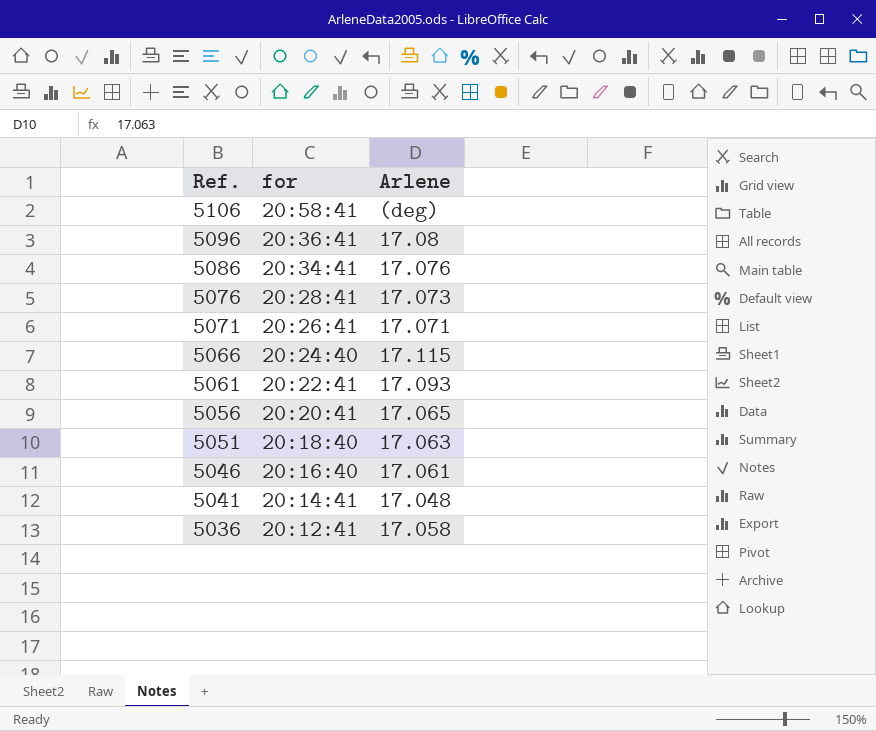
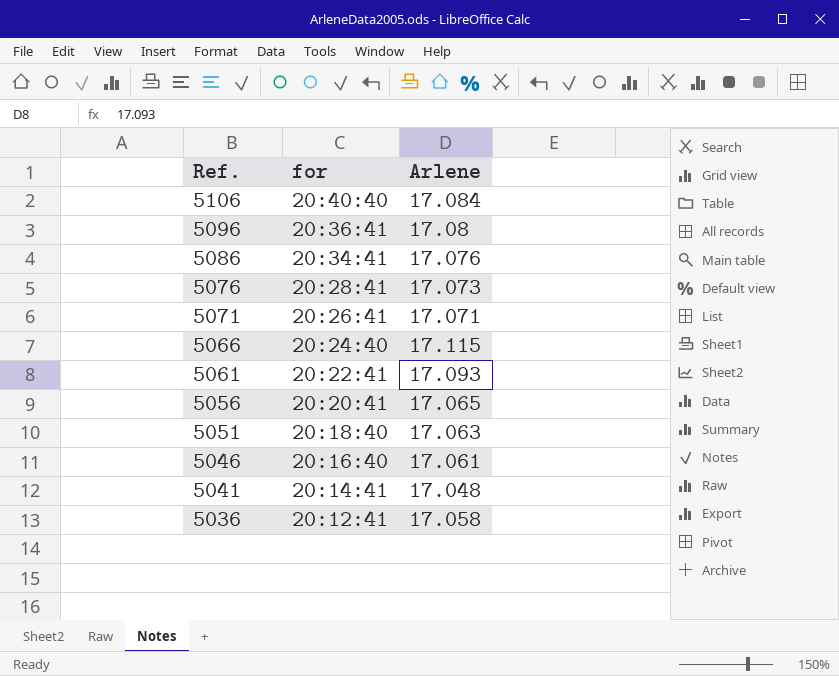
5106 | for: 20:58:41 -> 20:40:40
5106 | Arlene: (deg) -> 17.084

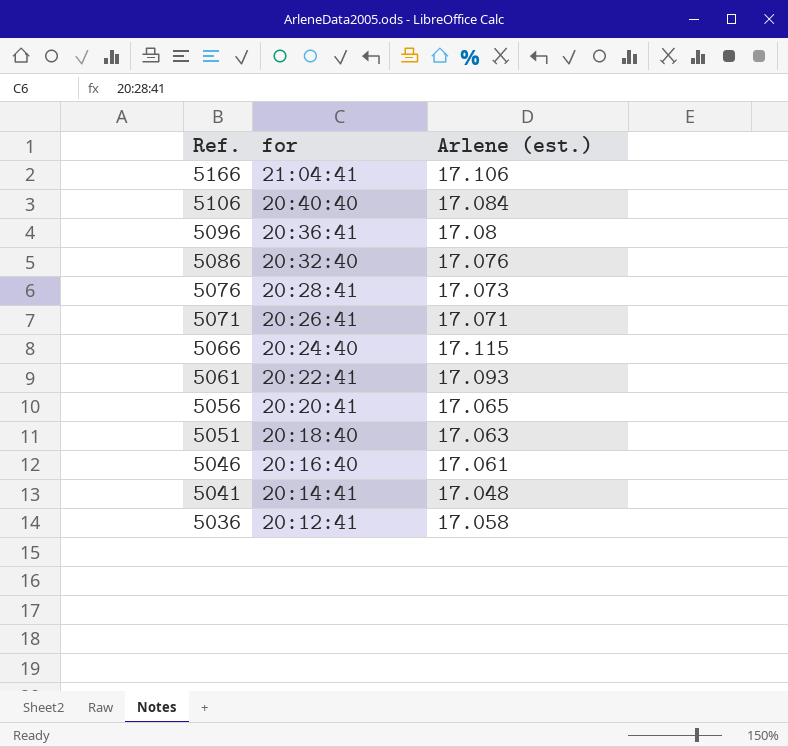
column name: Arlene -> Arlene (est.)
row 5166: none -> 21:04:41 | 17.106
5086 | for: 20:34:41 -> 20:32:40

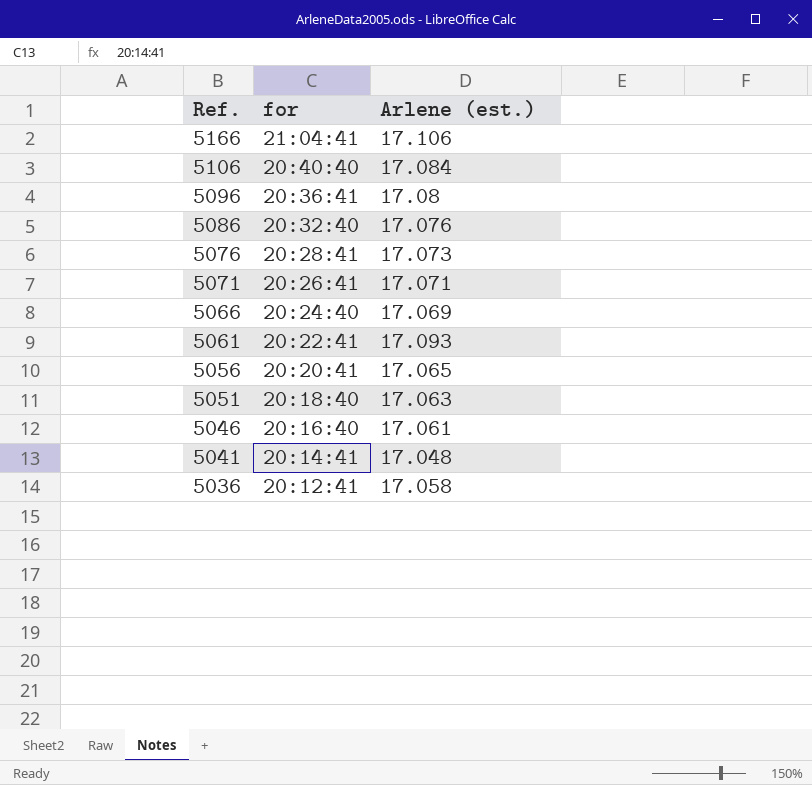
5066 | Arlene (est.): 17.115 -> 17.069

